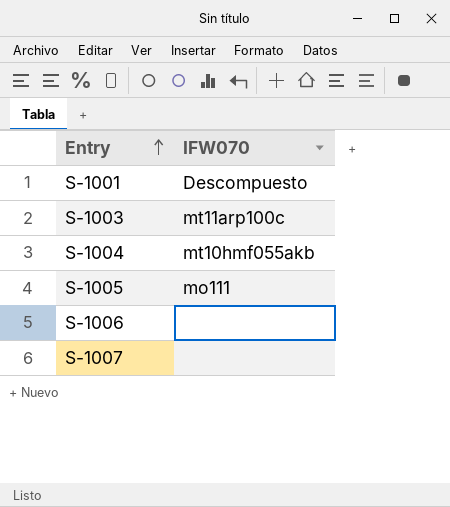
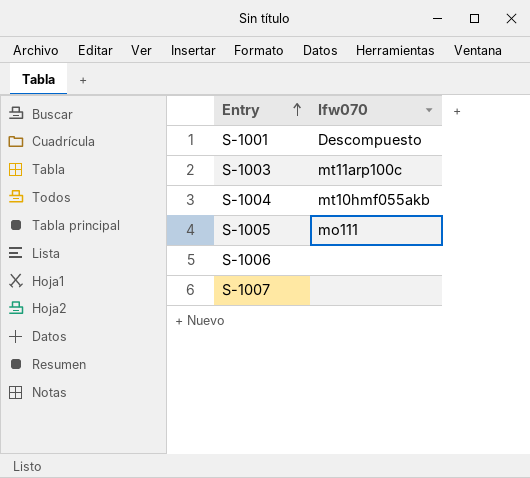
column name: IFW070 -> Ifw070

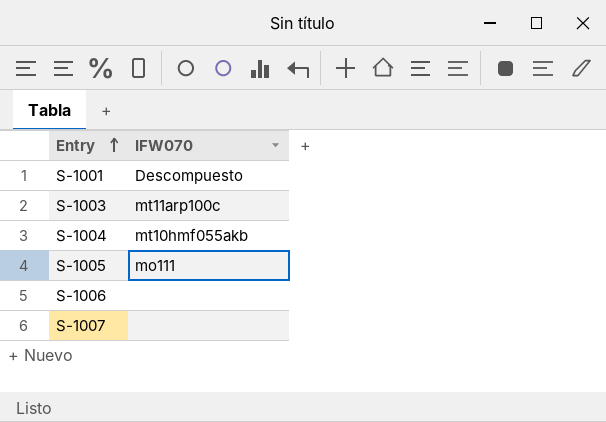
column name: Ifw070 -> IFW070

